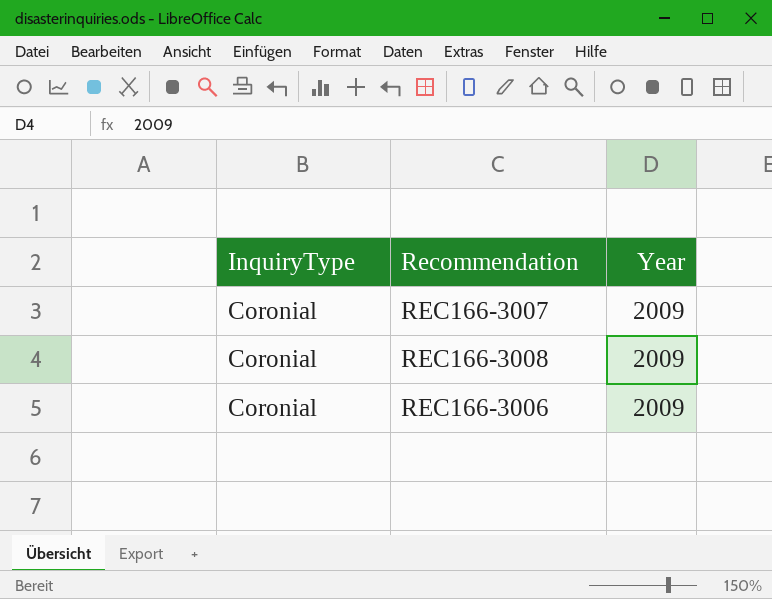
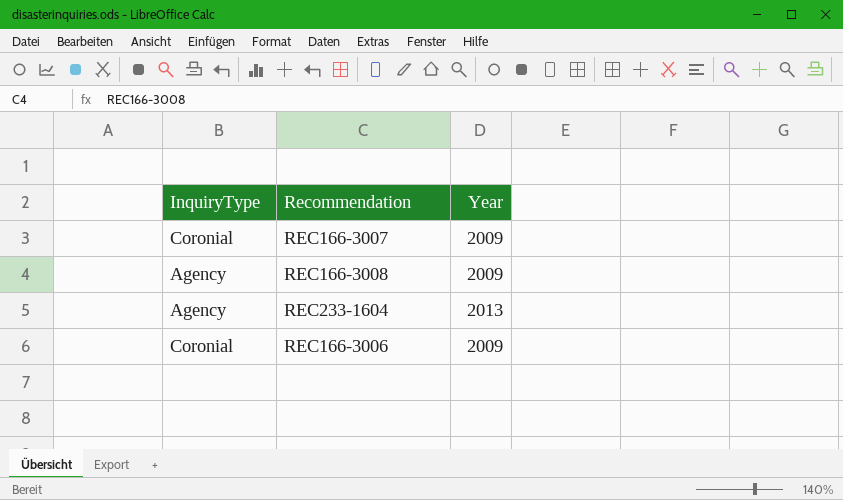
REC166-3008 | InquiryType: Coronial -> Agency
row REC233-1604: none -> Agency | 2013

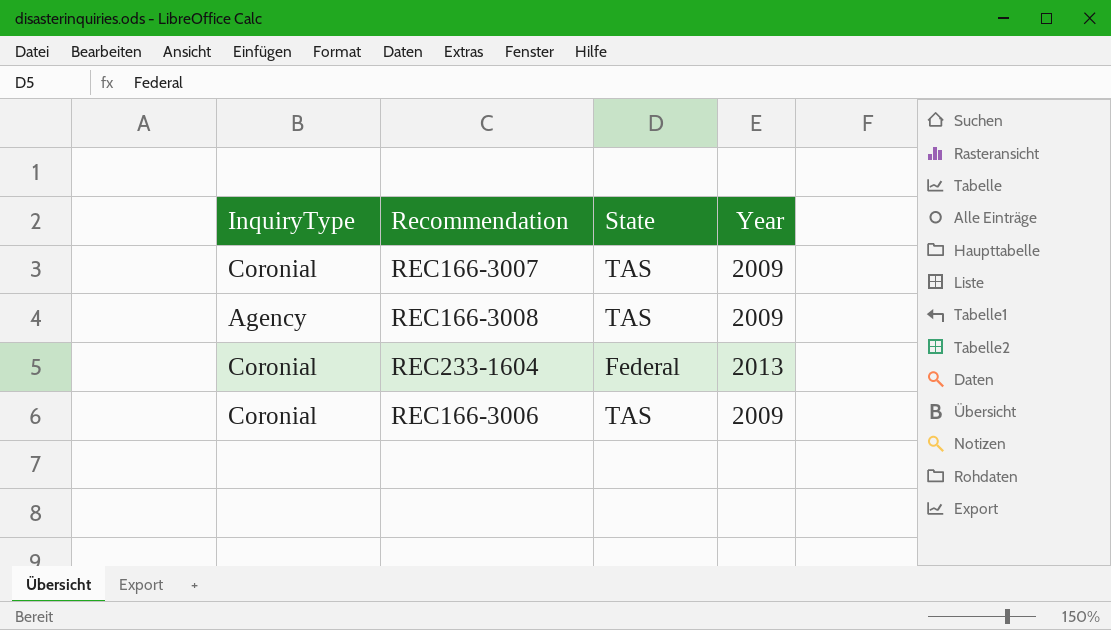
column State | position: none -> 3
REC233-1604 | InquiryType: Agency -> Coronial

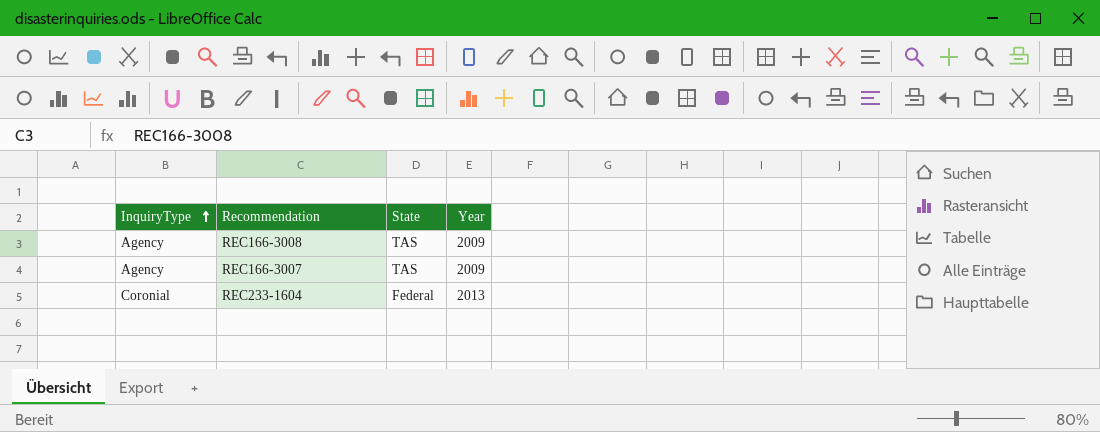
row order: none -> InquiryType ascending
row REC166-3006: Coronial | TAS | 2009 -> none
REC166-3007 | InquiryType: Coronial -> Agency

